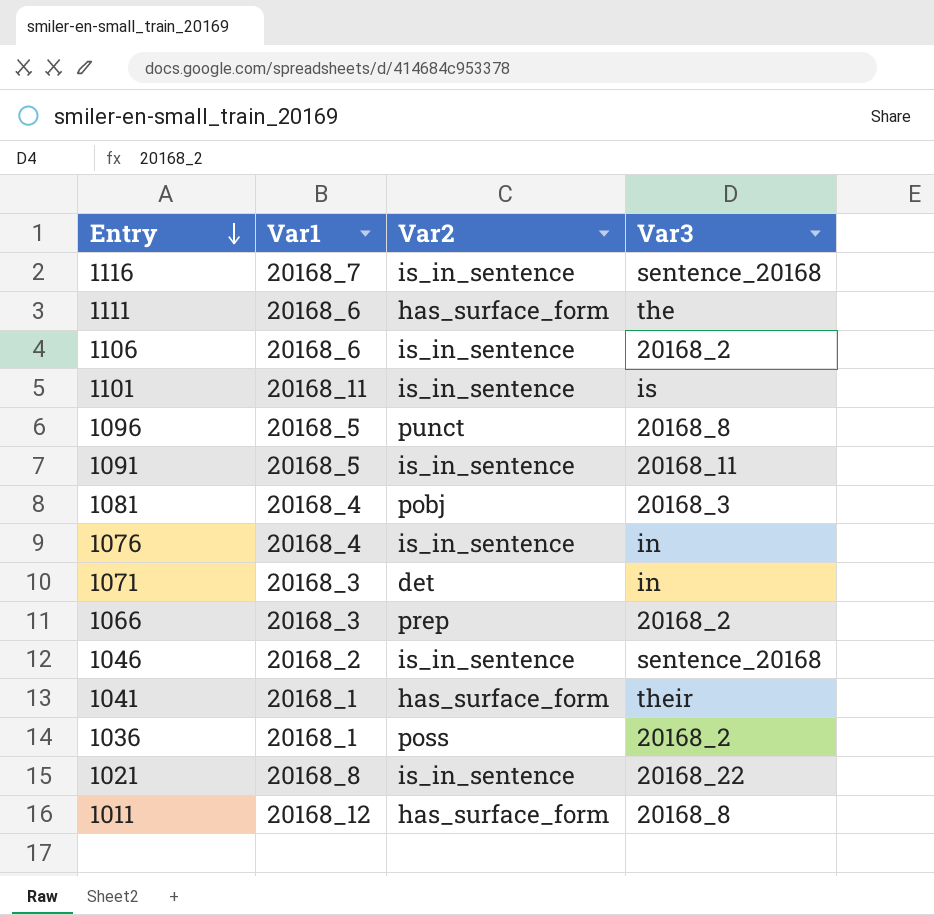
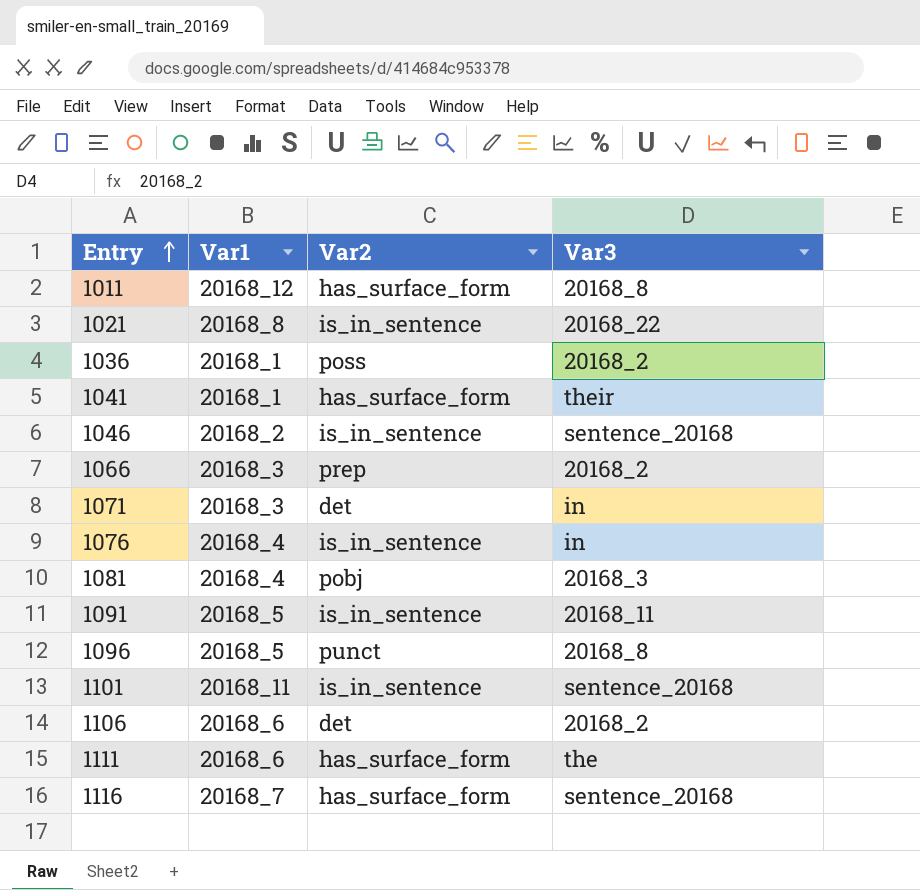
row order: Entry descending -> Entry ascending
1101 | Var3: is -> sentence_20168
1106 | Var2: is_in_sentence -> det
1116 | Var2: is_in_sentence -> has_surface_form

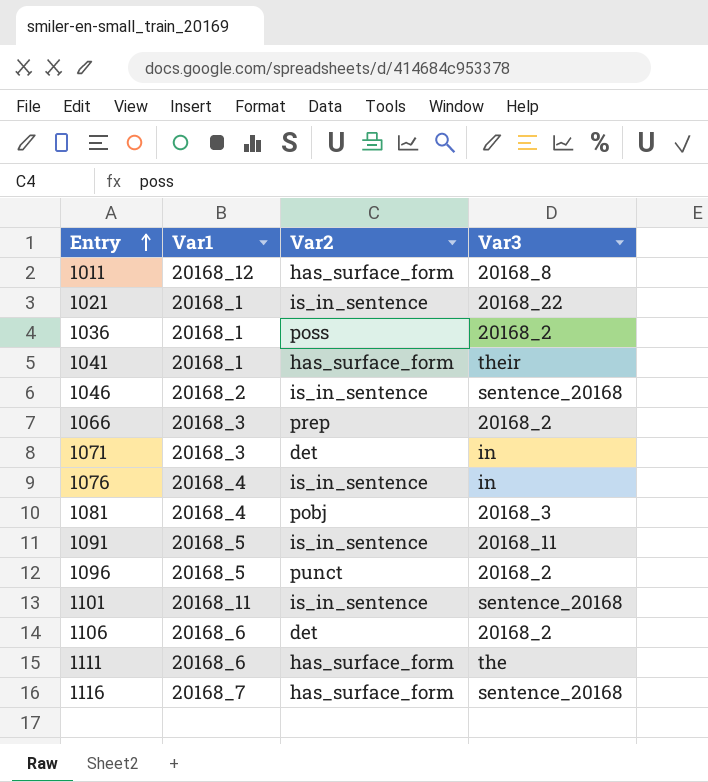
1021 | Var1: 20168_8 -> 20168_1
1096 | Var3: 20168_8 -> 20168_2

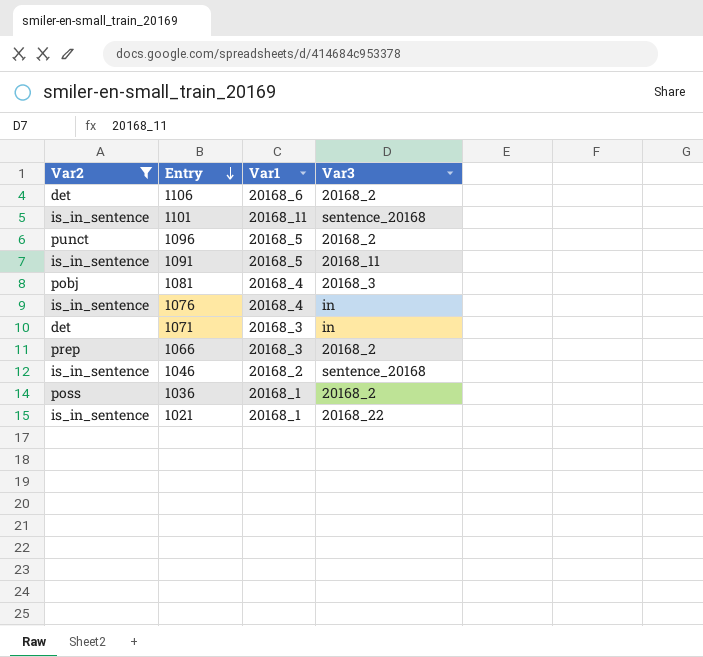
filter: none -> Var2 != has_surface_form
row order: Entry ascending -> Entry descending
column Var2 | position: 3 -> 1

